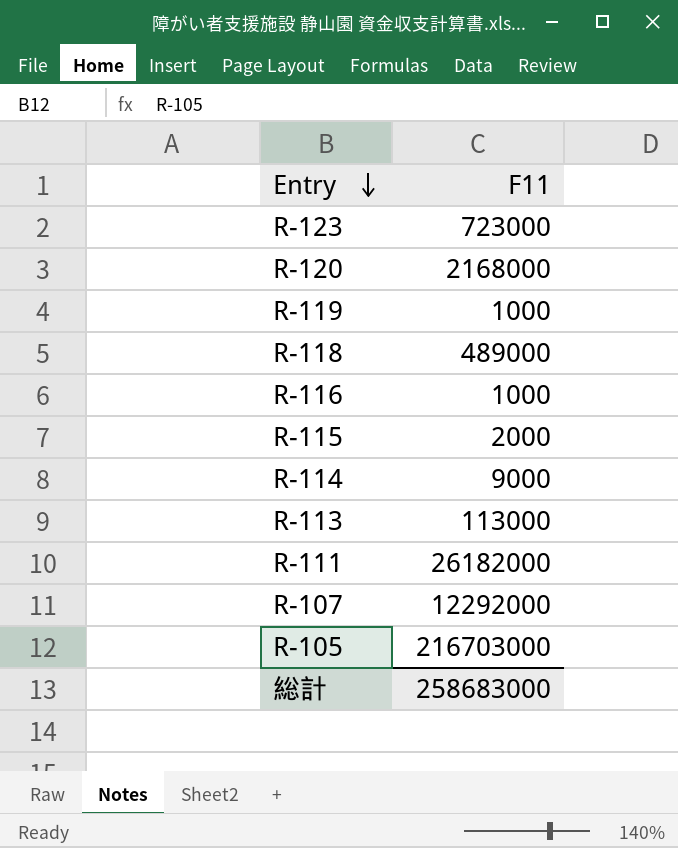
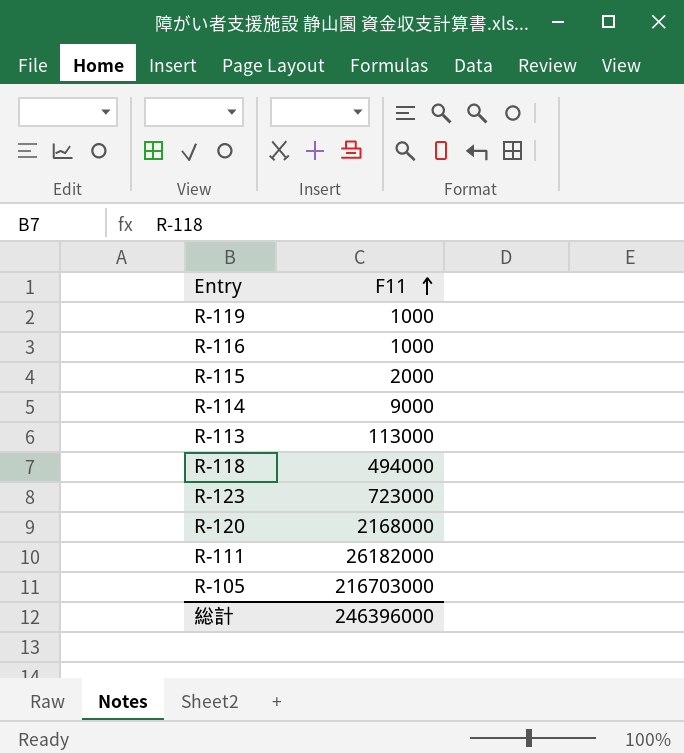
row order: Entry descending -> F11 ascending
row R-107: 12292000 -> none
R-118 | F11: 489000 -> 494000
総計 | F11: 258683000 -> 246396000

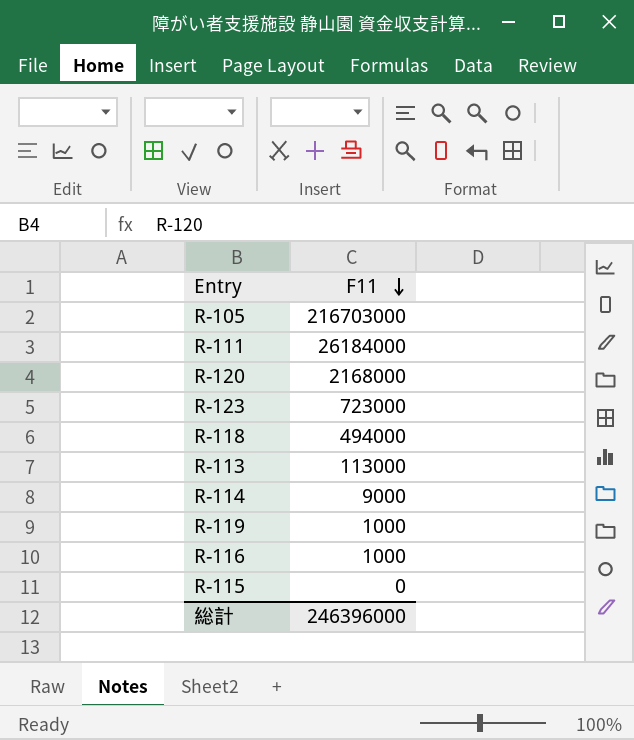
row order: F11 ascending -> F11 descending
R-111 | F11: 26182000 -> 26184000
R-115 | F11: 2000 -> 0

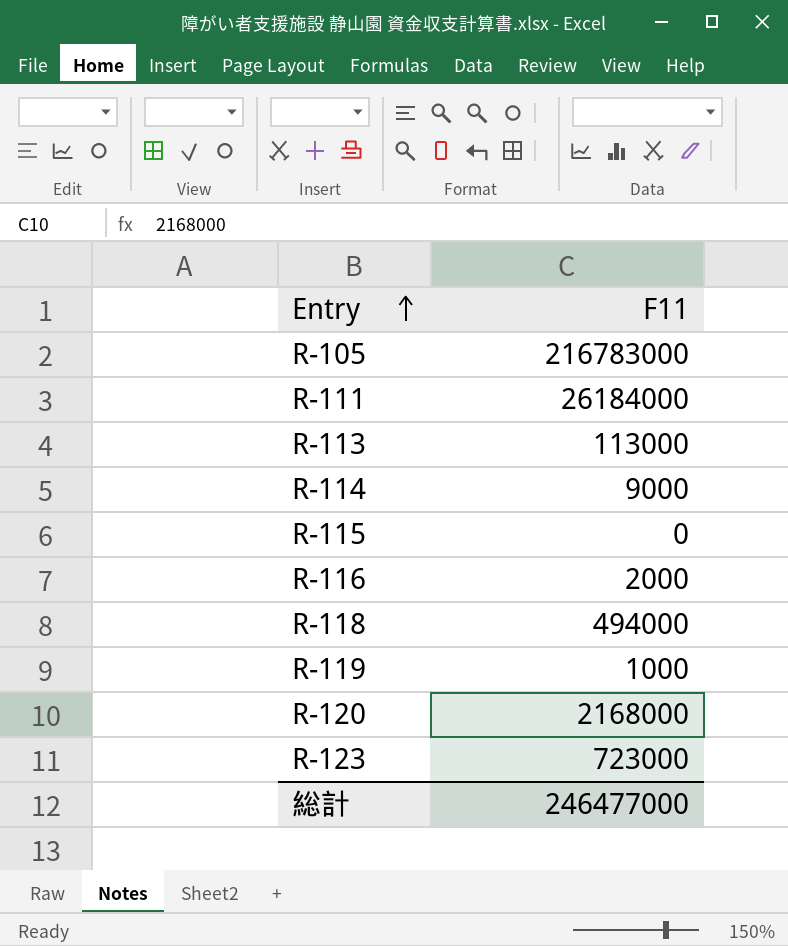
row order: F11 descending -> Entry ascending
R-105 | F11: 216703000 -> 216783000
R-116 | F11: 1000 -> 2000
総計 | F11: 246396000 -> 246477000

